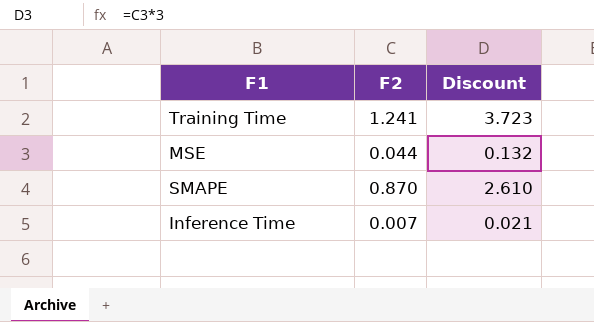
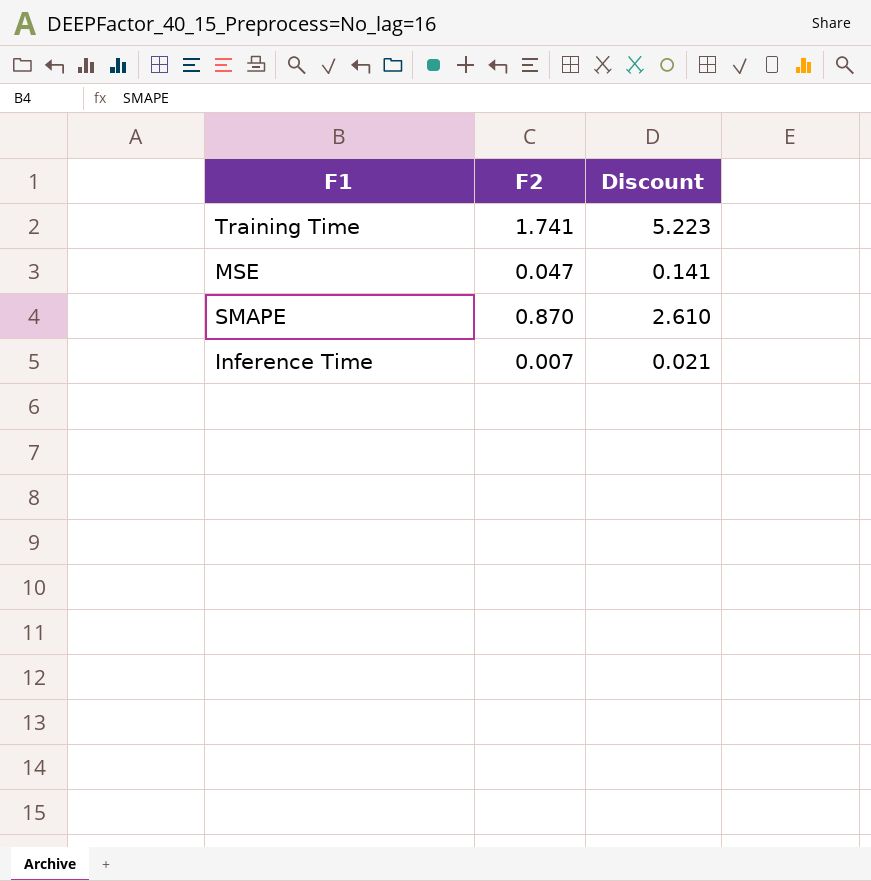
Training Time | F2: 1.241 -> 1.741
Training Time | Discount: 3.723 -> 5.223
MSE | F2: 0.044 -> 0.047
MSE | Discount: 0.132 -> 0.141

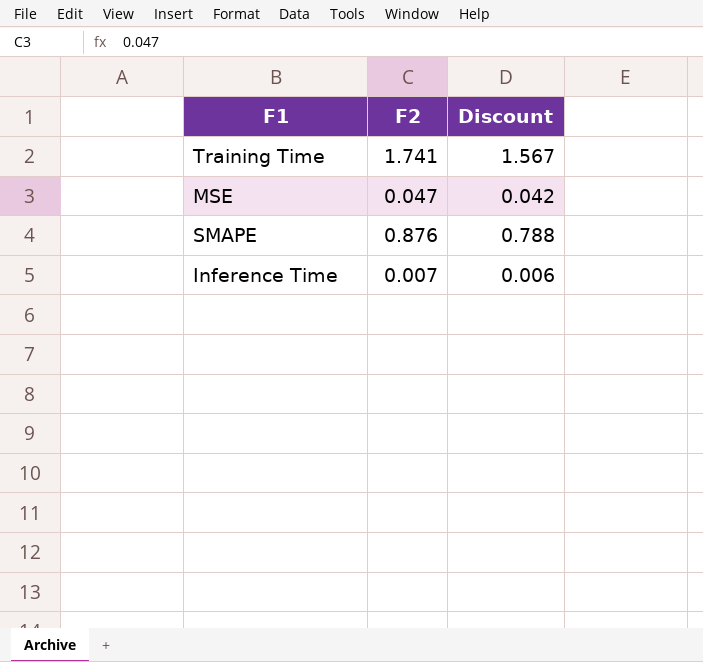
column Discount | formula: [F2] * 3 -> [F2] * 0.9
SMAPE | F2: 0.870 -> 0.876

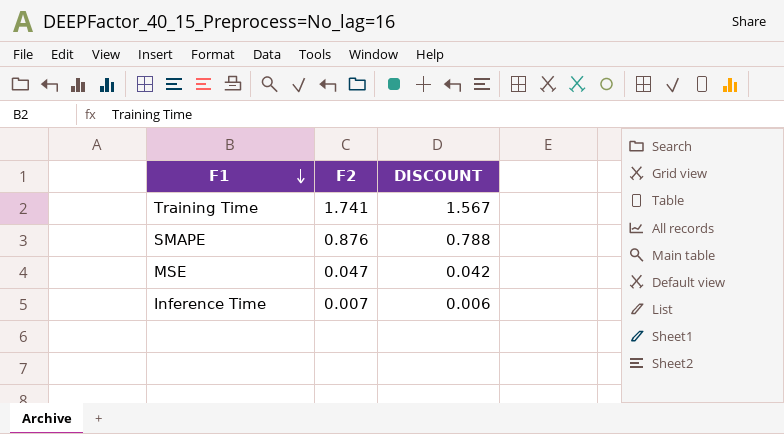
row order: none -> F1 descending
column name: Discount -> DISCOUNT

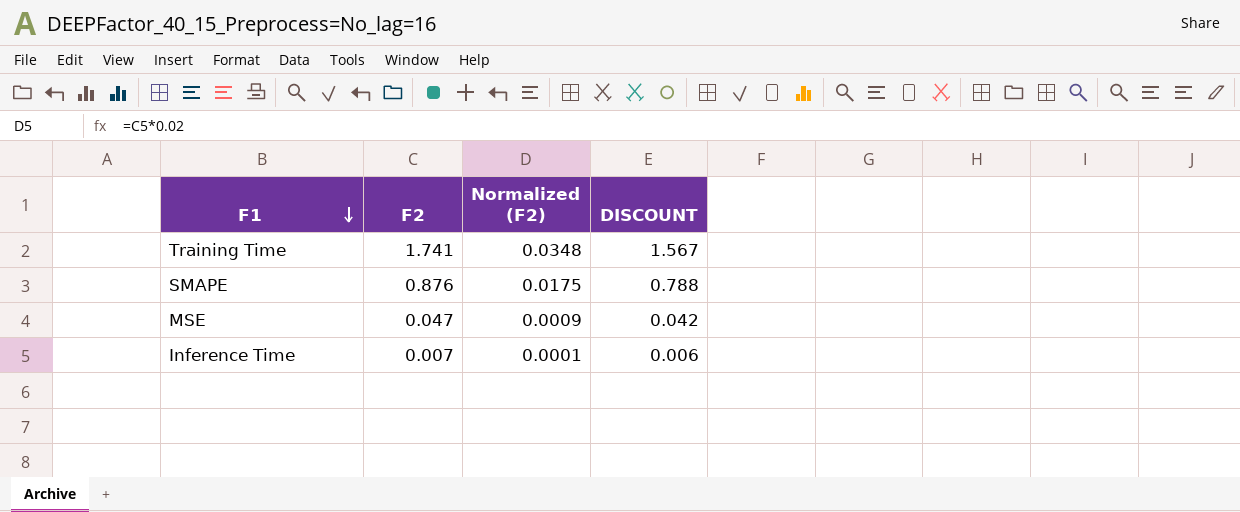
column Normalized (F2) | formula: none -> [F2] * 0.02

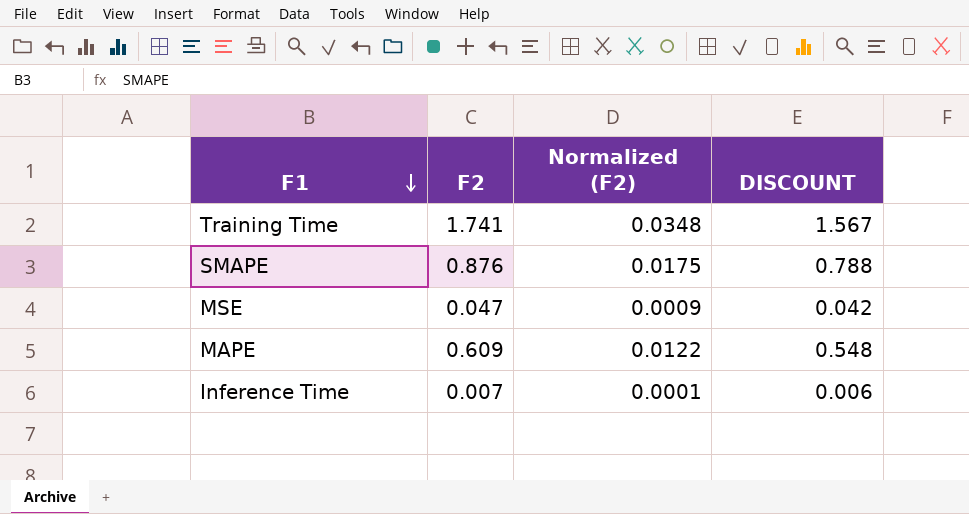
row MAPE: none -> 0.609 | 0.0122 | 0.548

